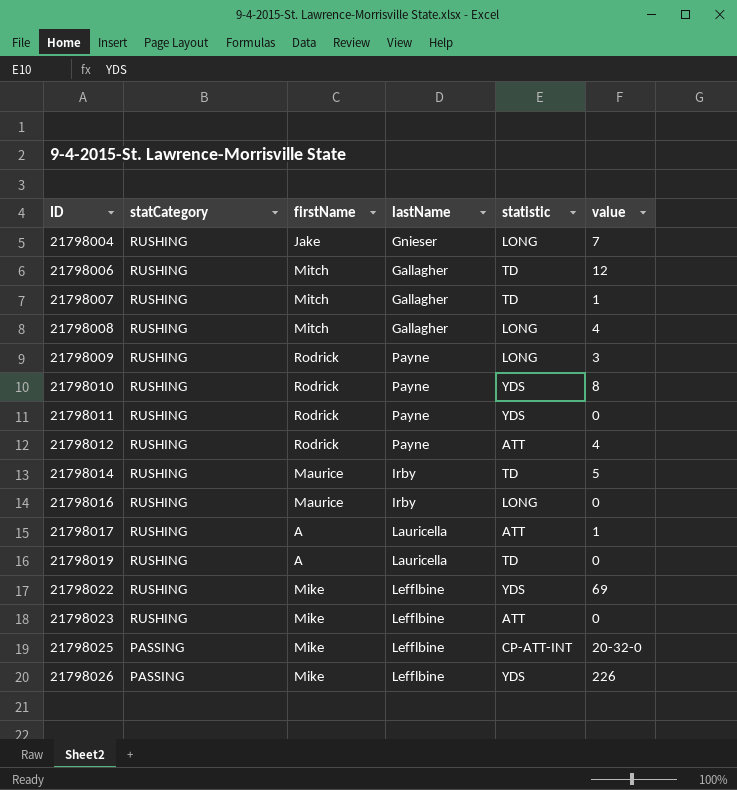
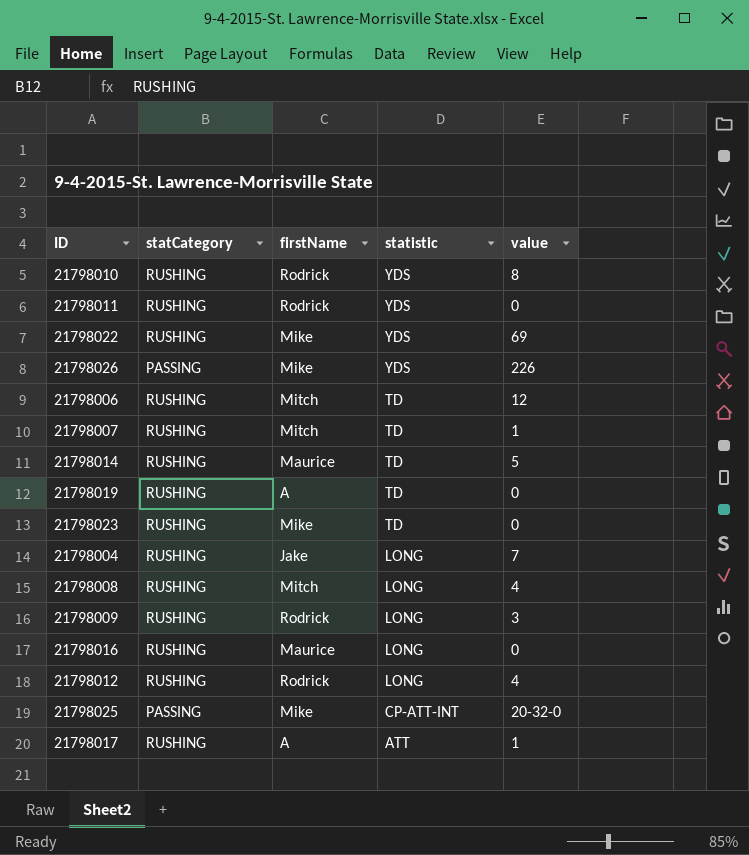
row order: ID ascending -> statistic descending
column lastName | position: 4 -> none
21798023 | statistic: ATT -> TD
21798012 | statistic: ATT -> LONG

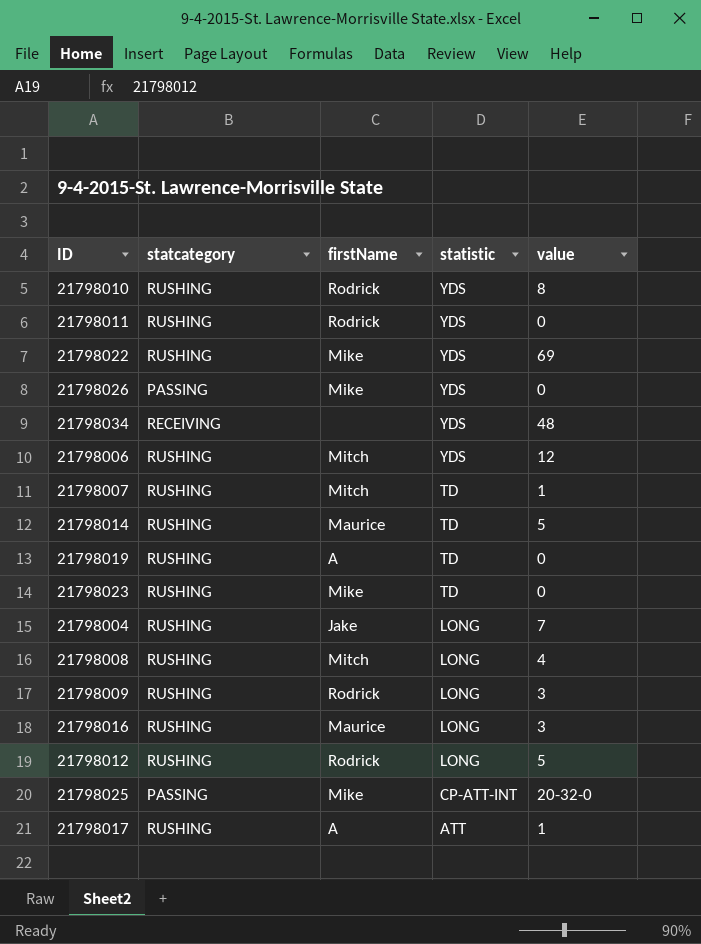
column name: statCategory -> statcategory
21798026 | value: 226 -> 0
row 21798034: none -> RECEIVING | none | YDS | 48
21798006 | statistic: TD -> YDS
21798016 | value: 0 -> 3
21798012 | value: 4 -> 5

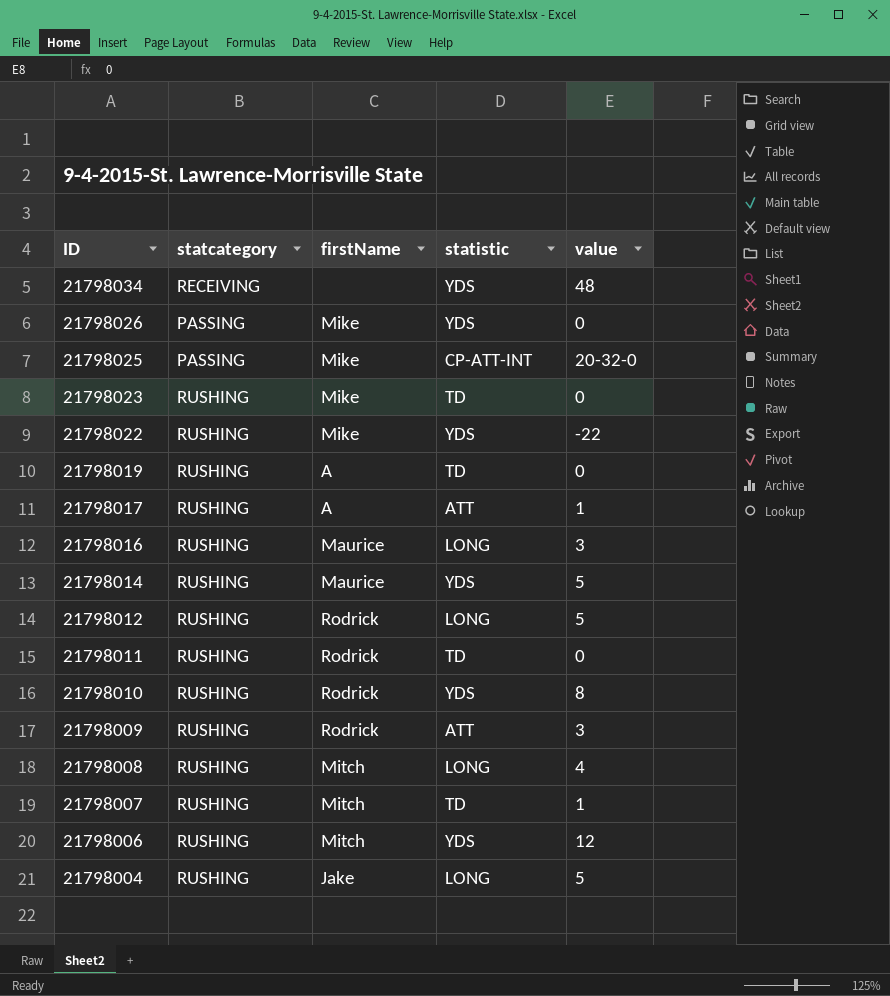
row order: statistic descending -> ID descending
21798022 | value: 69 -> -22
21798014 | statistic: TD -> YDS
21798011 | statistic: YDS -> TD
21798009 | statistic: LONG -> ATT
21798004 | value: 7 -> 5

